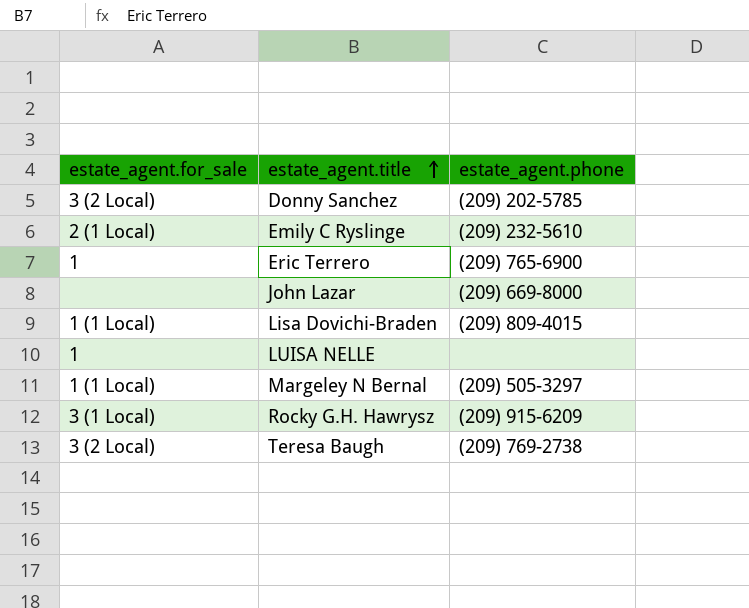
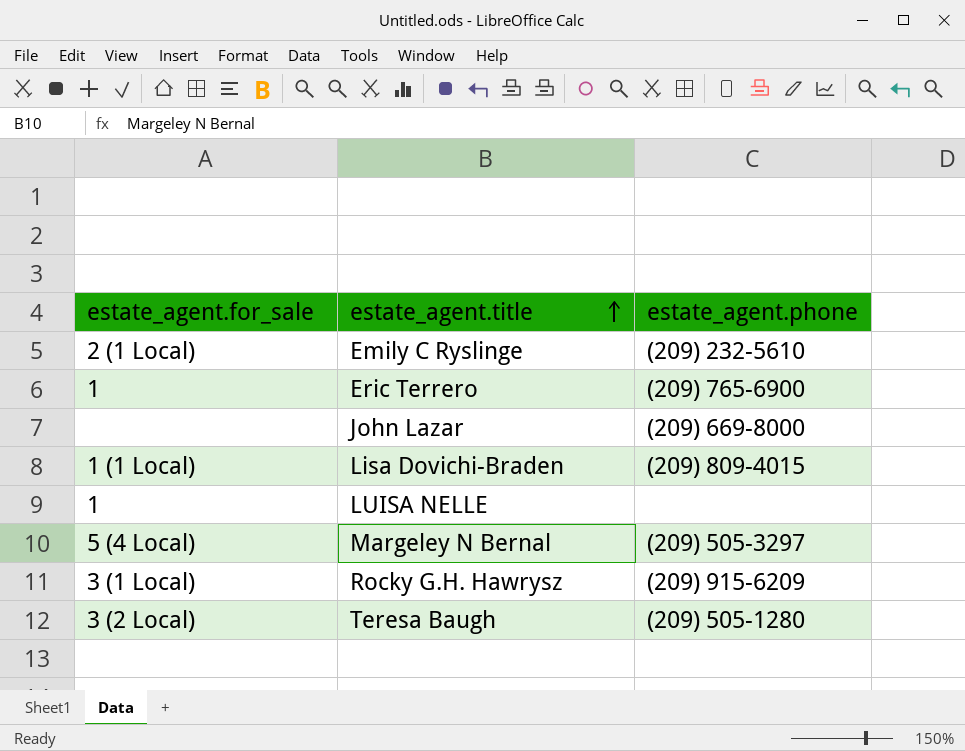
row Donny Sanchez: 3 (2 Local) | (209) 202-5785 -> none
Margeley N Bernal | estate_agent.for_sale: 1 (1 Local) -> 5 (4 Local)
Teresa Baugh | estate_agent.phone: (209) 769-2738 -> (209) 505-1280

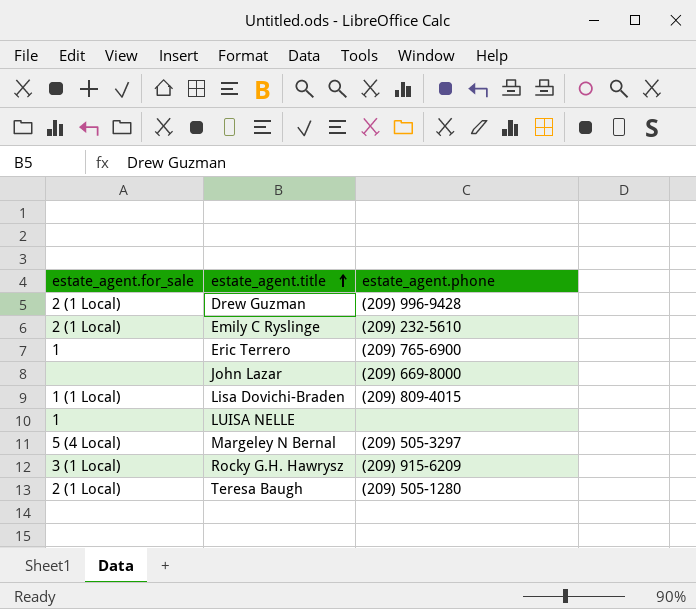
row Drew Guzman: none -> 2 (1 Local) | (209) 996-9428
Teresa Baugh | estate_agent.for_sale: 3 (2 Local) -> 2 (1 Local)

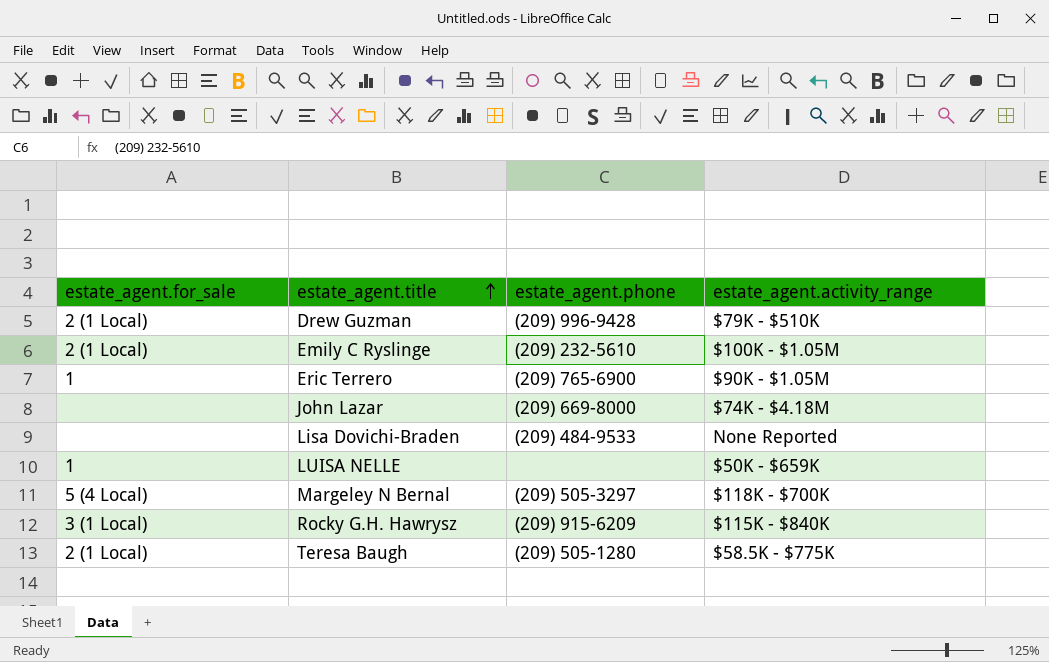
column estate_agent.activity_range | position: none -> 4
Lisa Dovichi-Braden | estate_agent.for_sale: 1 (1 Local) -> none
Lisa Dovichi-Braden | estate_agent.phone: (209) 809-4015 -> (209) 484-9533

